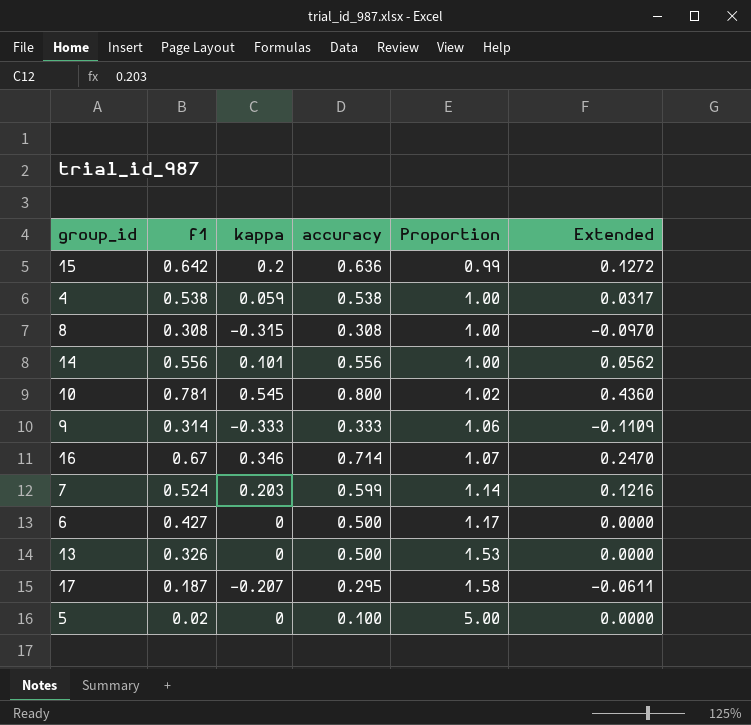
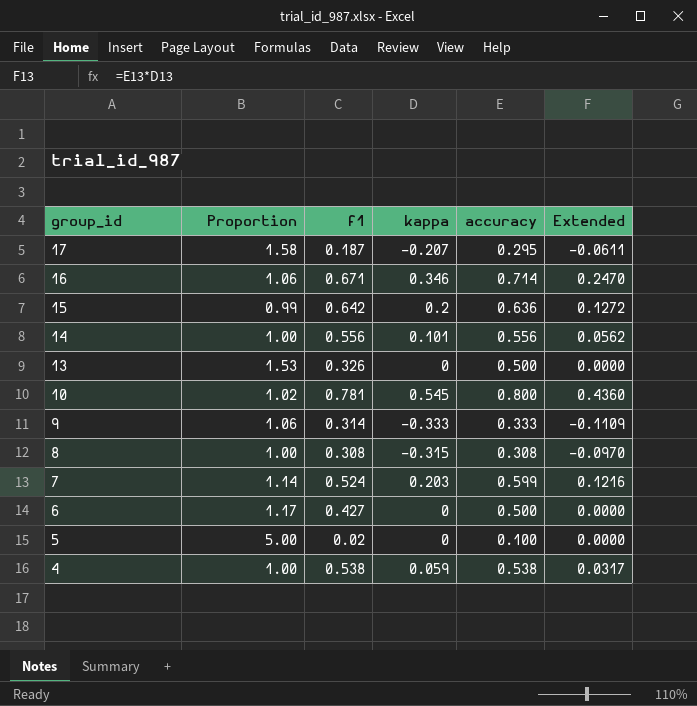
row order: Proportion ascending -> group_id descending
column Proportion | position: 5 -> 2
16 | Proportion: 1.07 -> 1.06
16 | f1: 0.67 -> 0.671

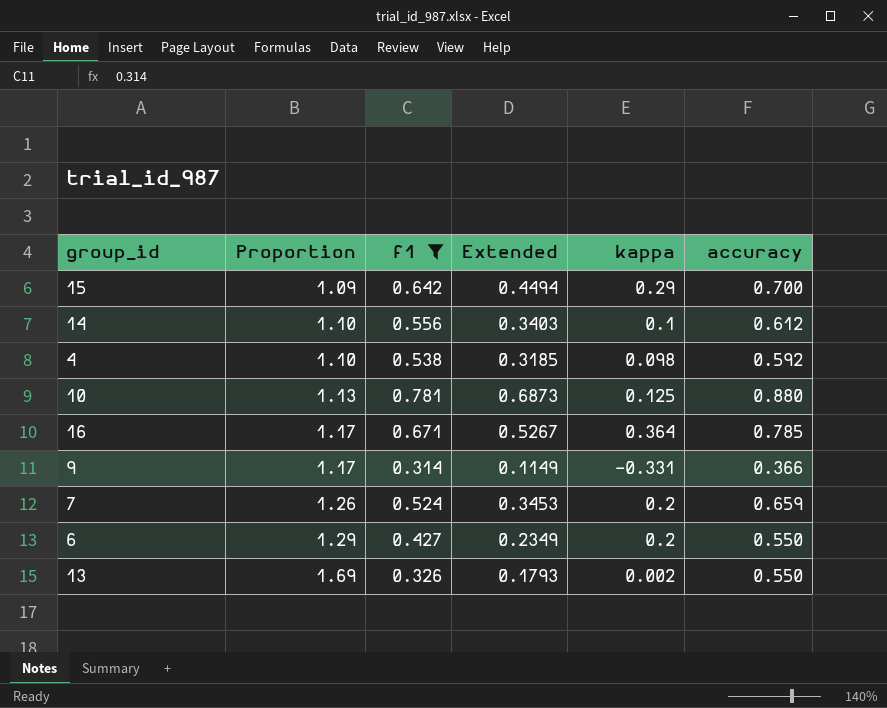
filter: none -> f1 >= 0.314
row order: group_id descending -> Proportion ascending
column Extended | formula: [kappa] * [accuracy] -> [f1] * [accuracy]
column Extended | position: 6 -> 4
15 | Proportion: 0.99 -> 1.09
15 | kappa: 0.2 -> 0.29
15 | accuracy: 0.636 -> 0.700
14 | Proportion: 1.00 -> 1.10
14 | kappa: 0.101 -> 0.1
14 | accuracy: 0.556 -> 0.612
4 | Proportion: 1.00 -> 1.10
4 | kappa: 0.059 -> 0.098
4 | accuracy: 0.538 -> 0.592
10 | Proportion: 1.02 -> 1.13
10 | kappa: 0.545 -> 0.125
10 | accuracy: 0.800 -> 0.880
16 | Proportion: 1.06 -> 1.17
16 | kappa: 0.346 -> 0.364
16 | accuracy: 0.714 -> 0.785
9 | Proportion: 1.06 -> 1.17
9 | kappa: -0.333 -> -0.331
9 | accuracy: 0.333 -> 0.366
7 | Proportion: 1.14 -> 1.26
7 | kappa: 0.203 -> 0.2
7 | accuracy: 0.599 -> 0.659
6 | Proportion: 1.17 -> 1.29
6 | kappa: 0 -> 0.2
6 | accuracy: 0.500 -> 0.550
13 | Proportion: 1.53 -> 1.69
13 | kappa: 0 -> 0.002
13 | accuracy: 0.500 -> 0.550

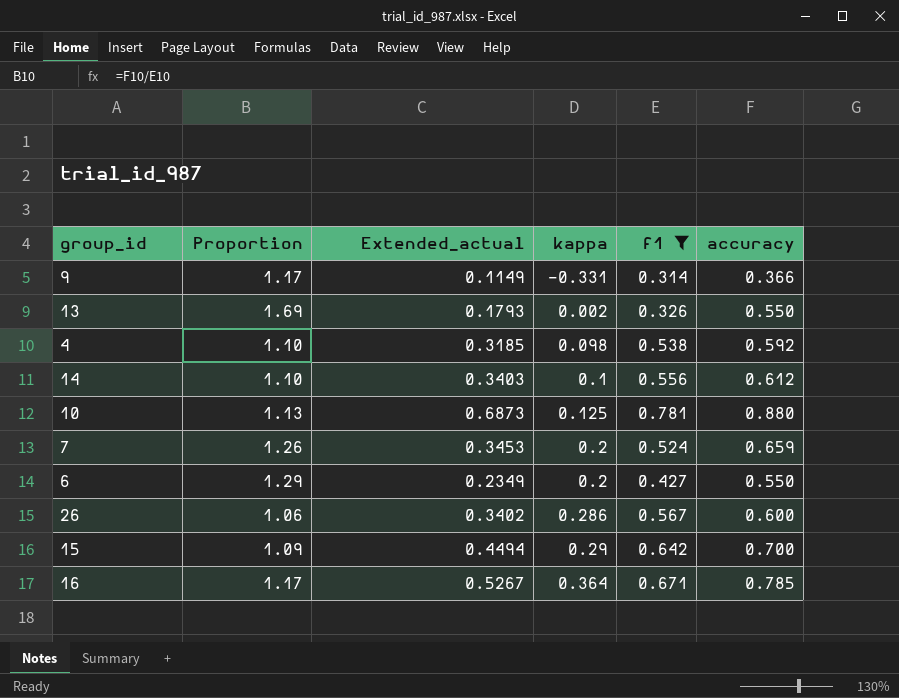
row order: Proportion ascending -> kappa ascending
column name: Extended -> Extended_actual
column f1 | position: 3 -> 5
row 26: none -> 1.06 | 0.3402 | 0.286 | 0.567 | 0.600

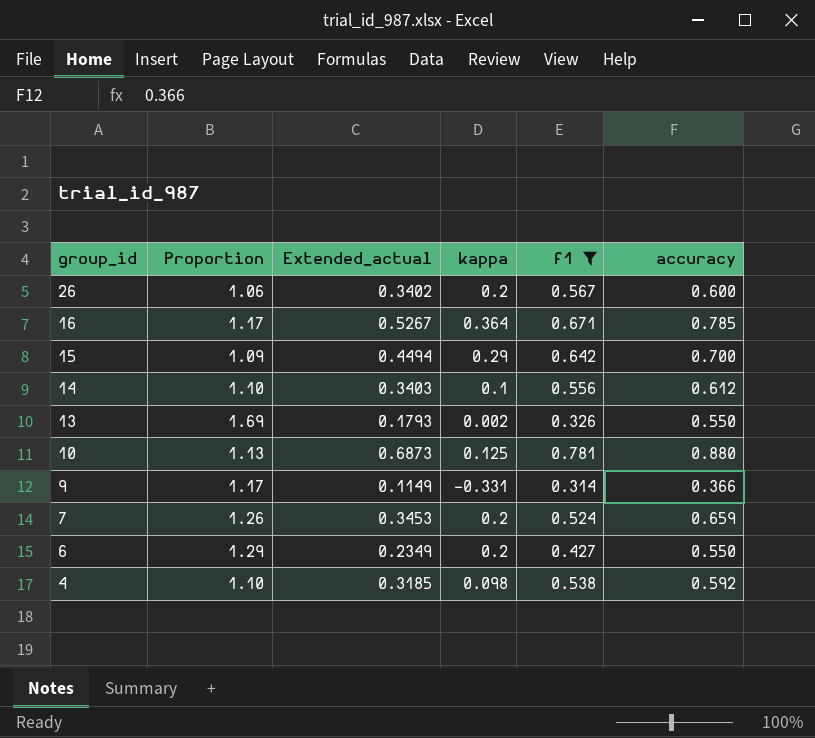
row order: kappa ascending -> group_id descending
26 | kappa: 0.286 -> 0.2

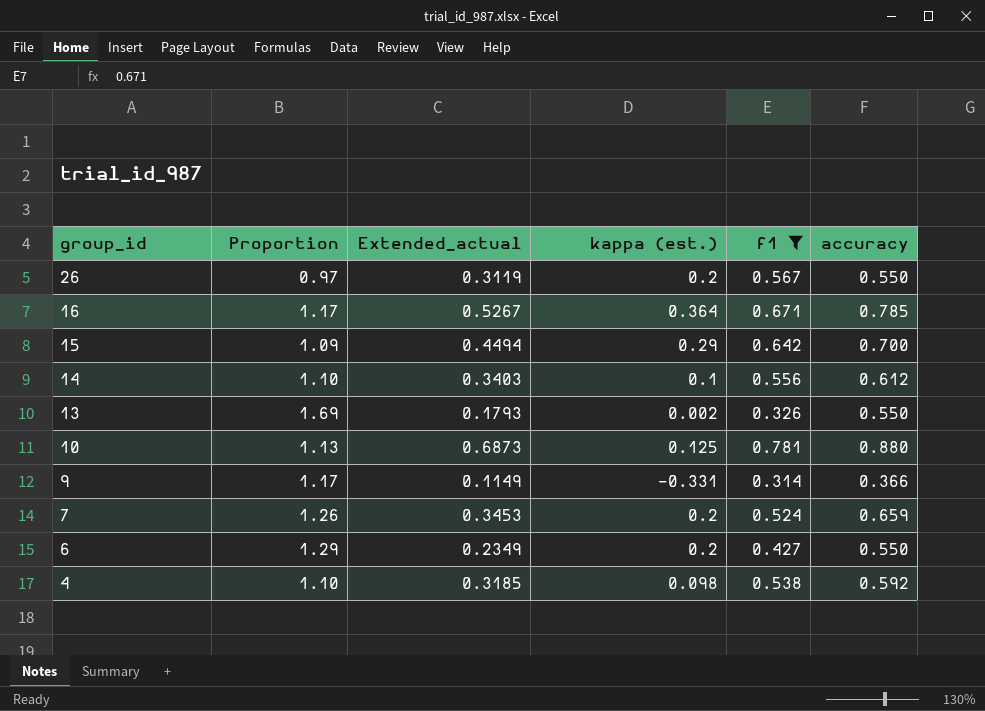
column name: kappa -> kappa (est.)
26 | Proportion: 1.06 -> 0.97
26 | Extended_actual: 0.3402 -> 0.3119
26 | accuracy: 0.600 -> 0.550

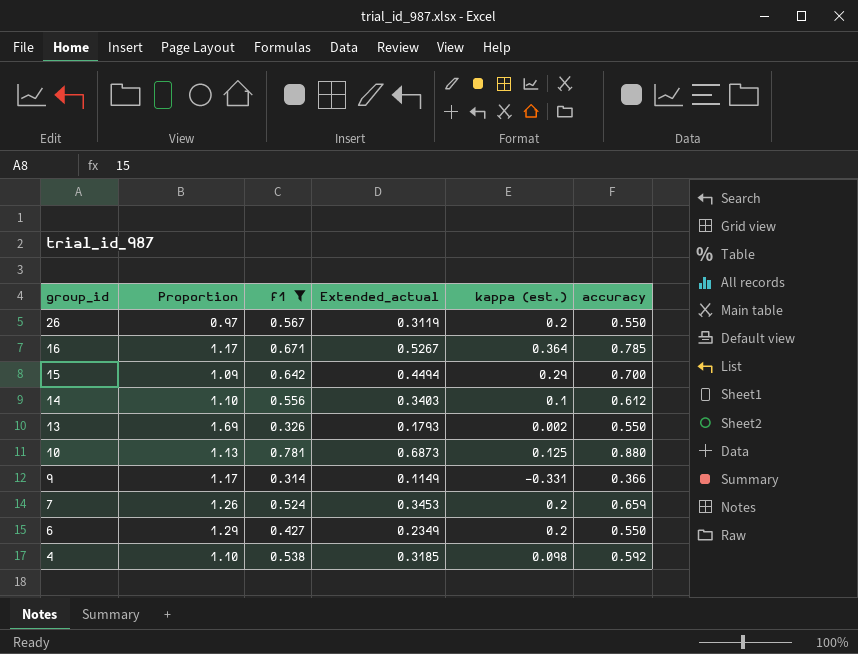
column f1 | position: 5 -> 3

